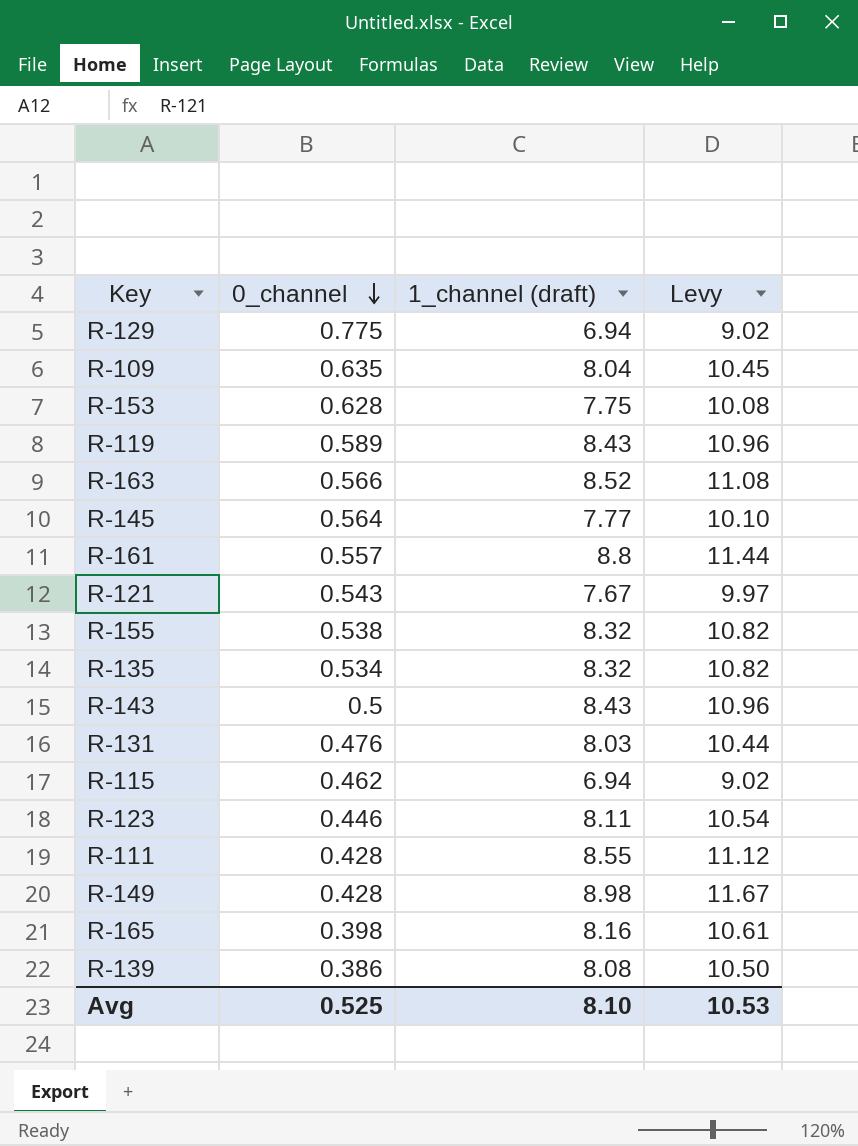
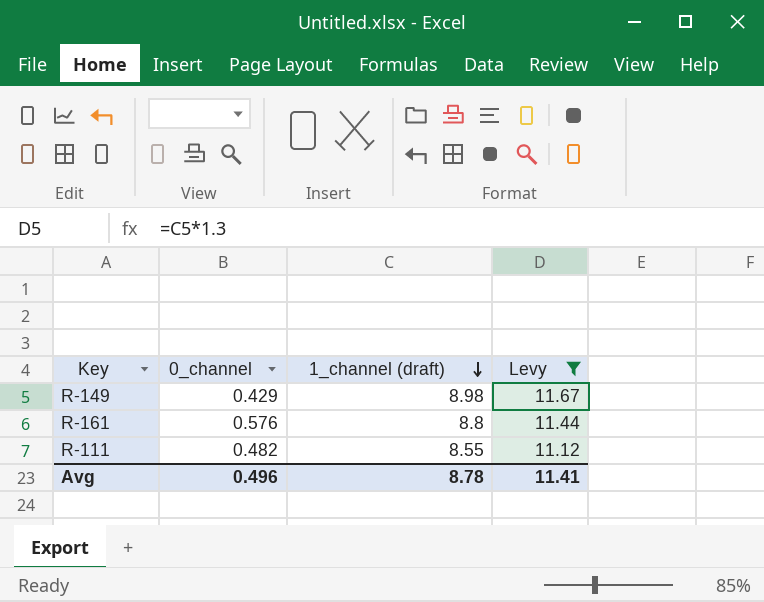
filter: none -> Levy >= 11.12
row order: 0_channel descending -> 1_channel (draft) descending
R-149 | 0_channel: 0.428 -> 0.429
R-161 | 0_channel: 0.557 -> 0.576
R-111 | 0_channel: 0.428 -> 0.482
Avg | 0_channel: 0.525 -> 0.496
Avg | 1_channel (draft): 8.10 -> 8.78
Avg | Levy: 10.53 -> 11.41

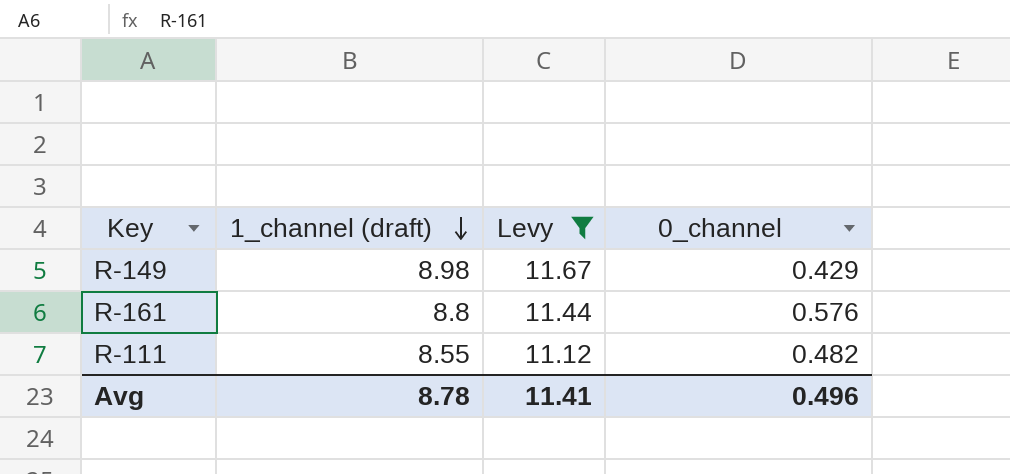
column 0_channel | position: 2 -> 4

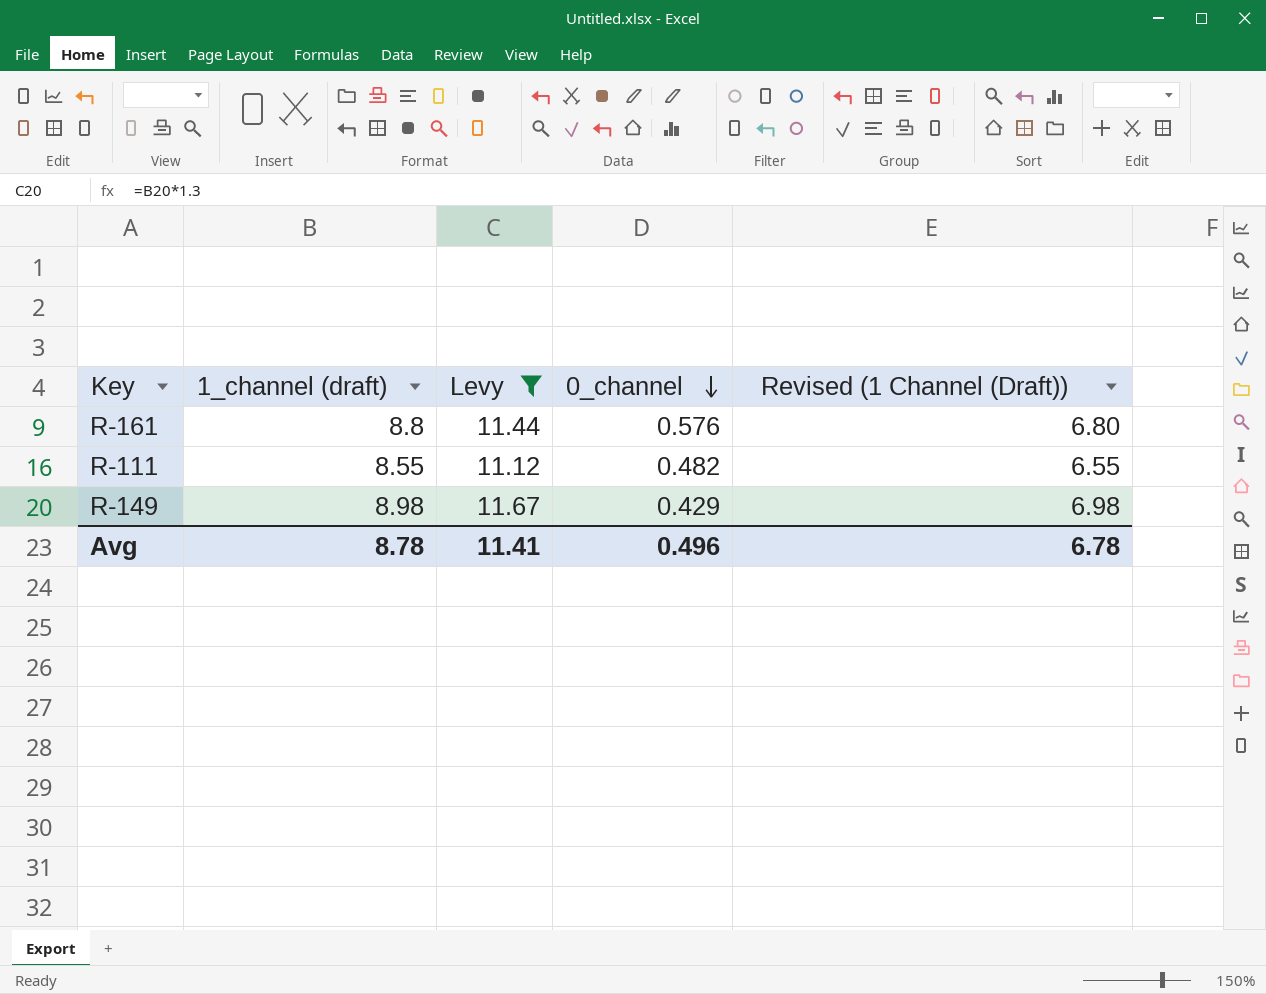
row order: 1_channel (draft) descending -> 0_channel descending
column Revised (1 Channel (Draft)) | formula: none -> [1_channel (draft)] - 2

